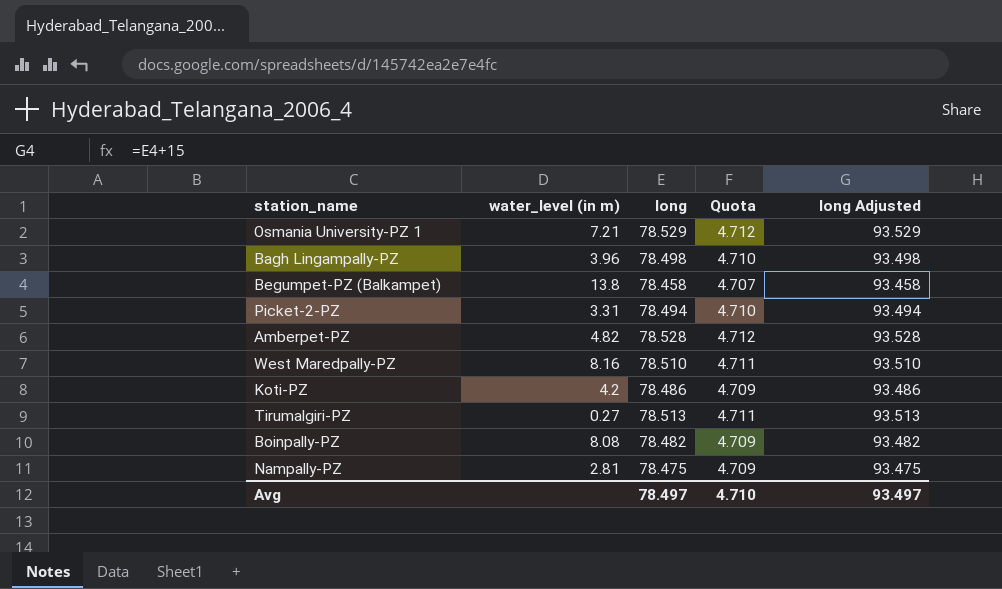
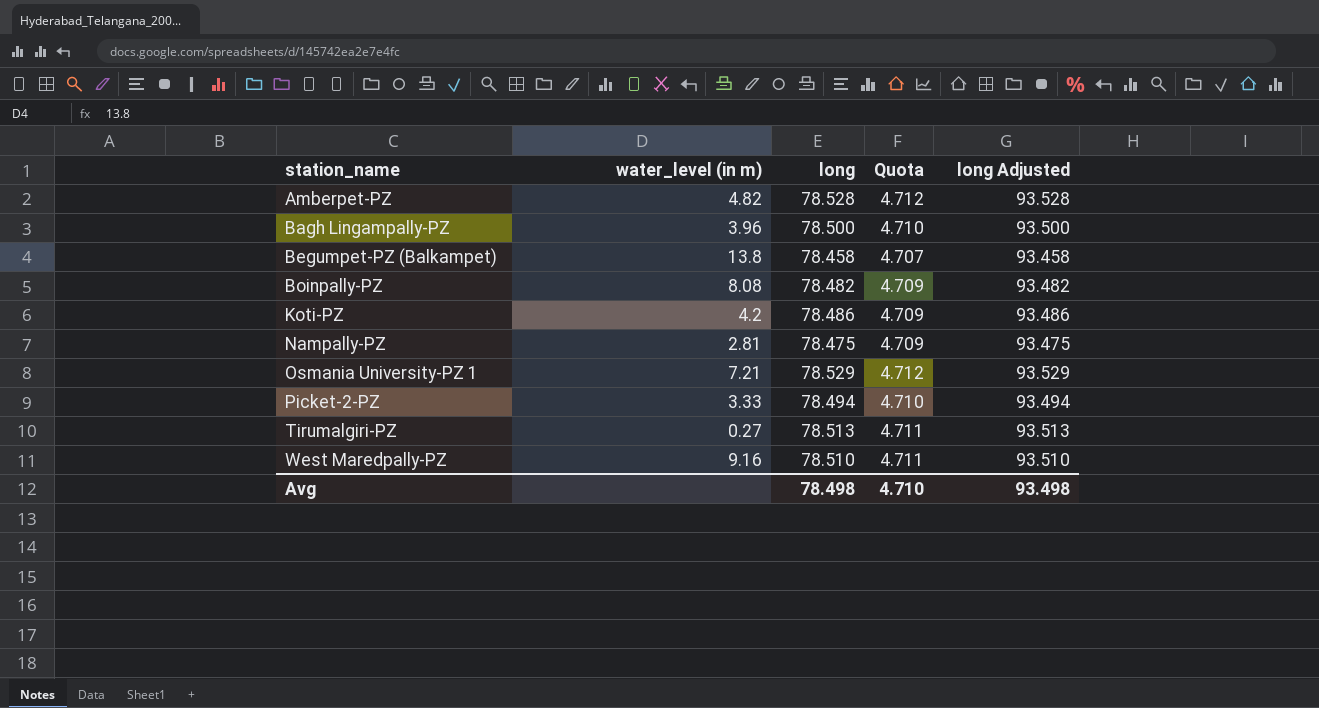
row order: none -> station_name ascending
Bagh Lingampally-PZ | long: 78.498 -> 78.500
Bagh Lingampally-PZ | long Adjusted: 93.498 -> 93.500
Picket-2-PZ | water_level (in m): 3.31 -> 3.33
West Maredpally-PZ | water_level (in m): 8.16 -> 9.16
Avg | long: 78.497 -> 78.498
Avg | long Adjusted: 93.497 -> 93.498

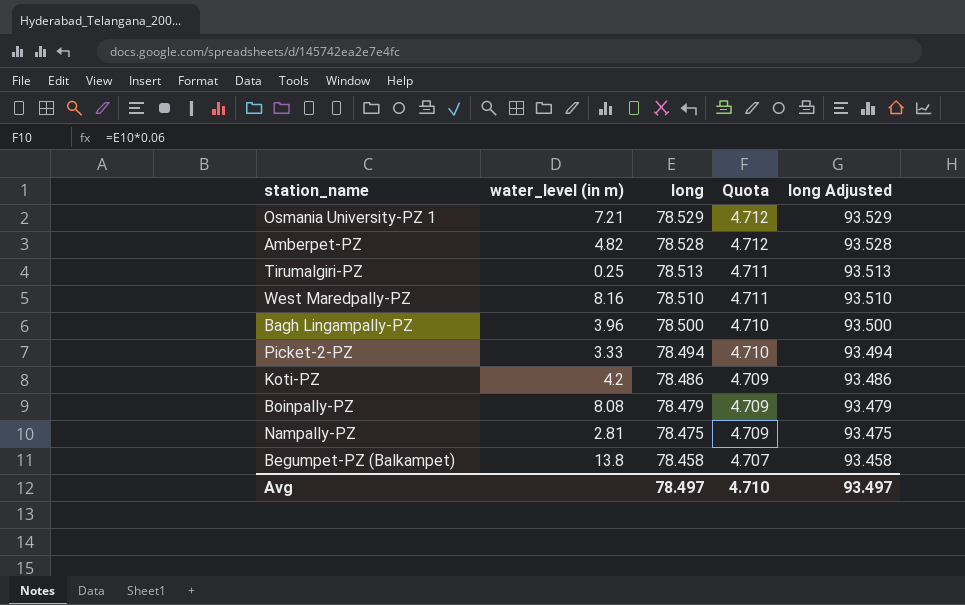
row order: station_name ascending -> long descending
Tirumalgiri-PZ | water_level (in m): 0.27 -> 0.25
West Maredpally-PZ | water_level (in m): 9.16 -> 8.16
Boinpally-PZ | long: 78.482 -> 78.479
Boinpally-PZ | long Adjusted: 93.482 -> 93.479
Avg | long: 78.498 -> 78.497
Avg | long Adjusted: 93.498 -> 93.497

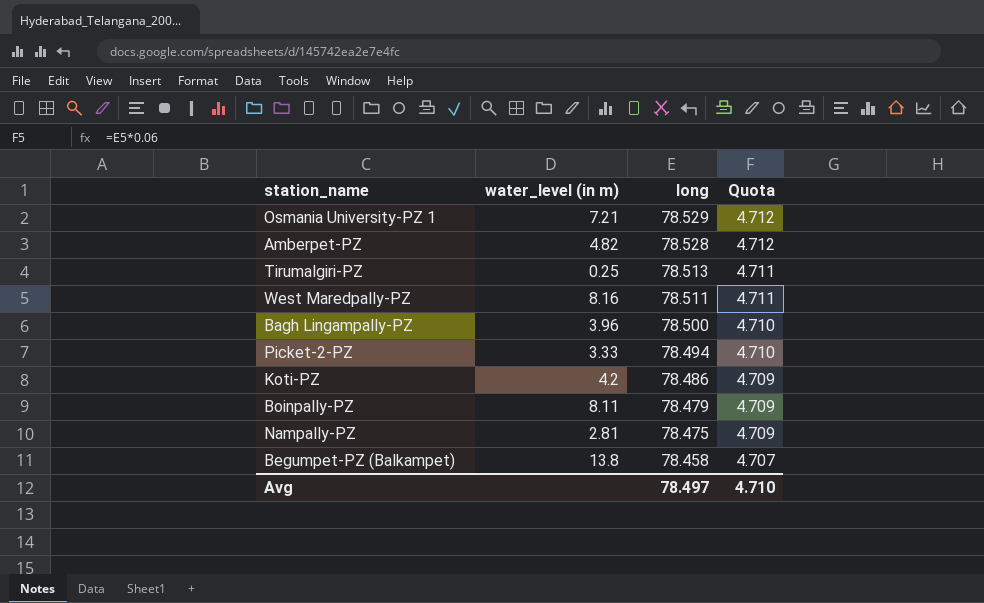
column long Adjusted | formula: [long] + 15 -> none
West Maredpally-PZ | long: 78.510 -> 78.511
Boinpally-PZ | water_level (in m): 8.08 -> 8.11

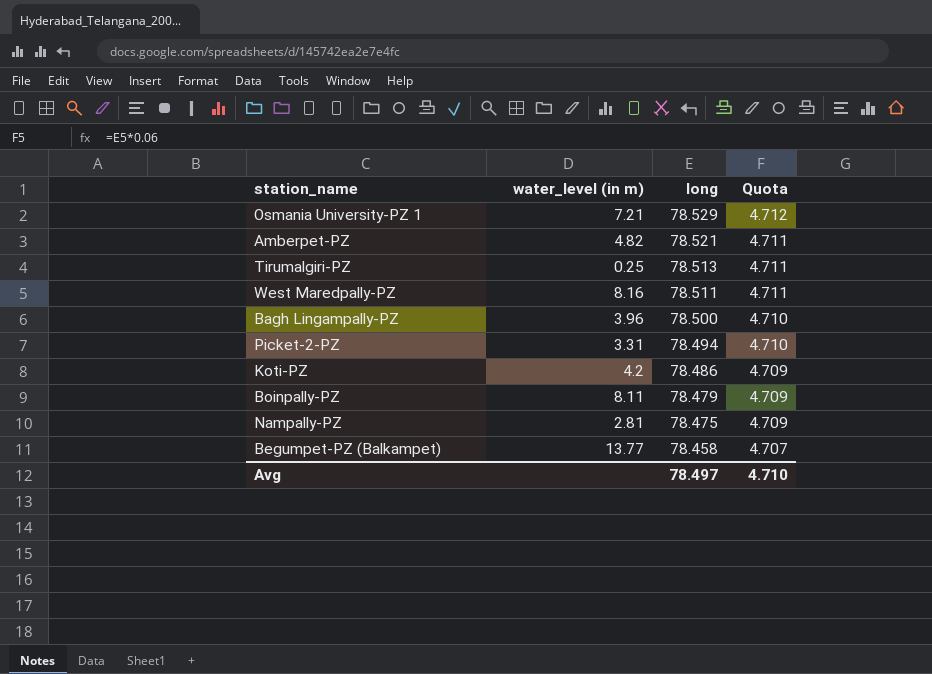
Amberpet-PZ | long: 78.528 -> 78.521
Amberpet-PZ | Quota: 4.712 -> 4.711
Picket-2-PZ | water_level (in m): 3.33 -> 3.31
Begumpet-PZ (Balkampet) | water_level (in m): 13.8 -> 13.77

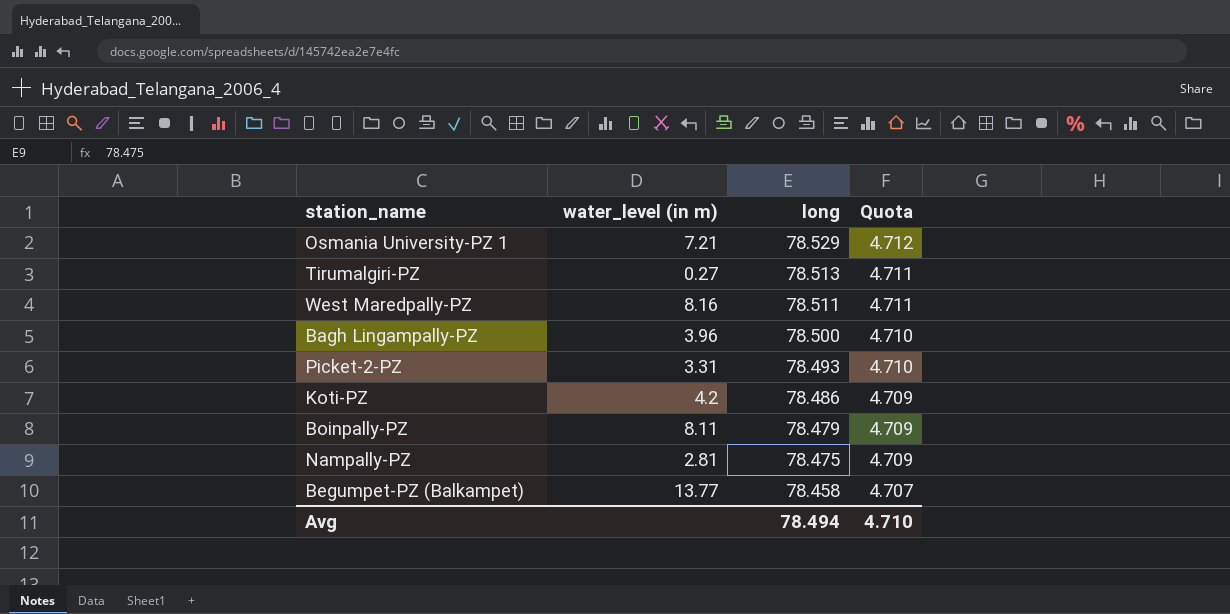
row Amberpet-PZ: 4.82 | 78.521 | 4.711 -> none
Tirumalgiri-PZ | water_level (in m): 0.25 -> 0.27
Picket-2-PZ | long: 78.494 -> 78.493
Avg | long: 78.497 -> 78.494

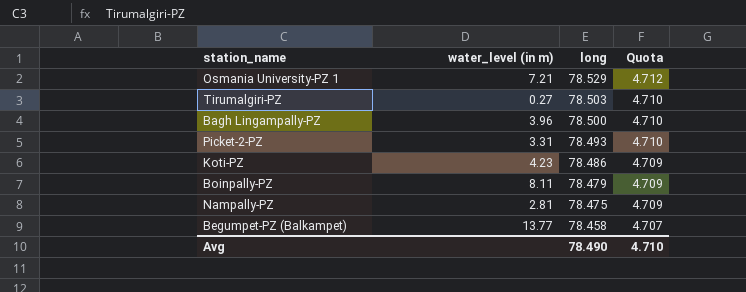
row West Maredpally-PZ: 8.16 | 78.511 | 4.711 -> none
Tirumalgiri-PZ | long: 78.513 -> 78.503
Tirumalgiri-PZ | Quota: 4.711 -> 4.710
Koti-PZ | water_level (in m): 4.2 -> 4.23
Avg | long: 78.494 -> 78.490

